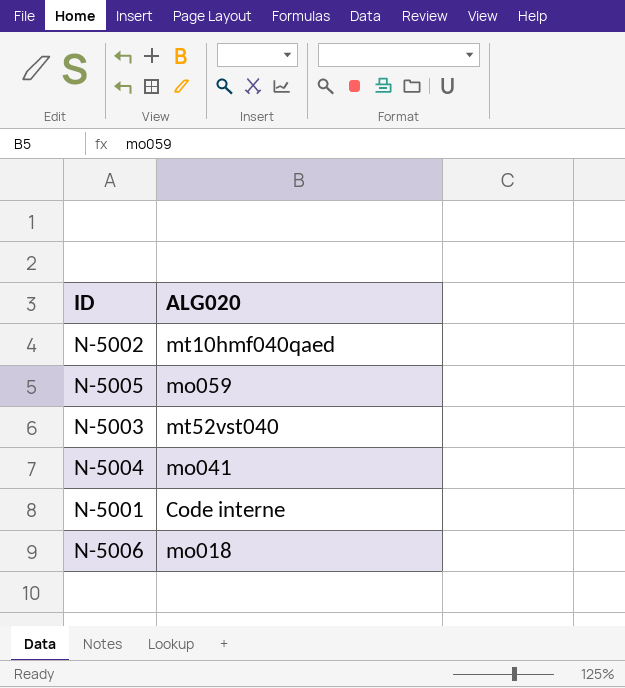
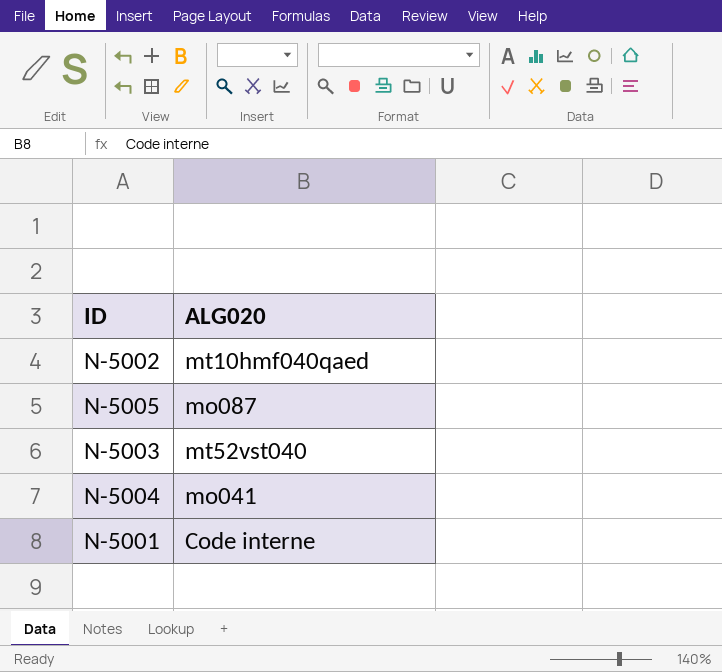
row N-5006: mo018 -> none
N-5005 | ALG020: mo059 -> mo087

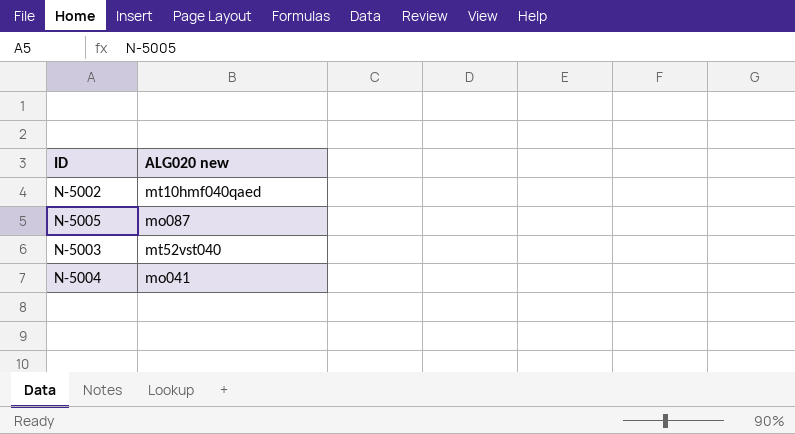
column name: ALG020 -> ALG020 new
row N-5001: Code interne -> none

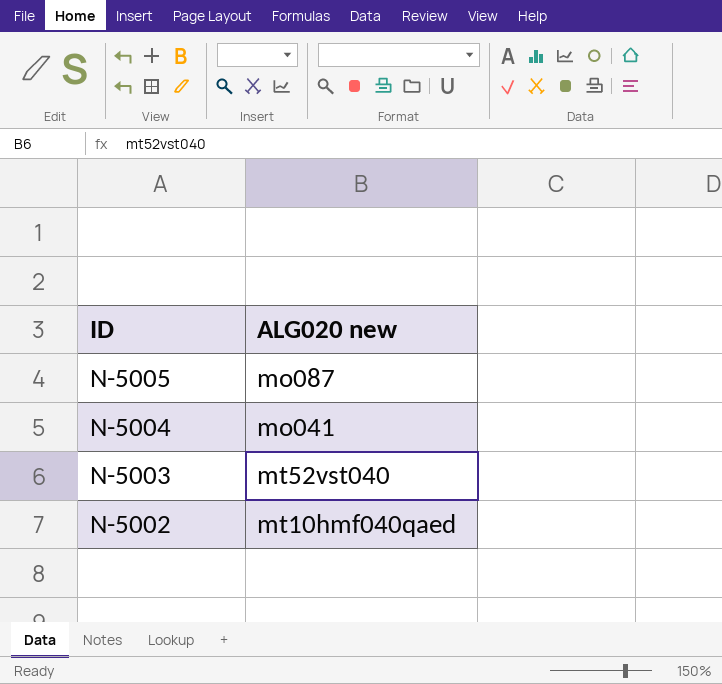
row order: none -> ID descending

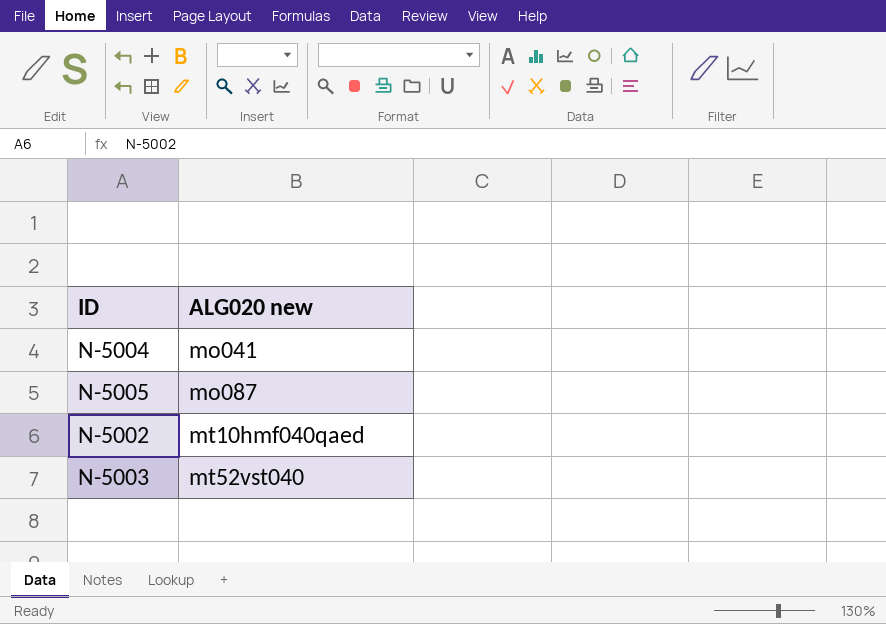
row order: ID descending -> ALG020 new ascending

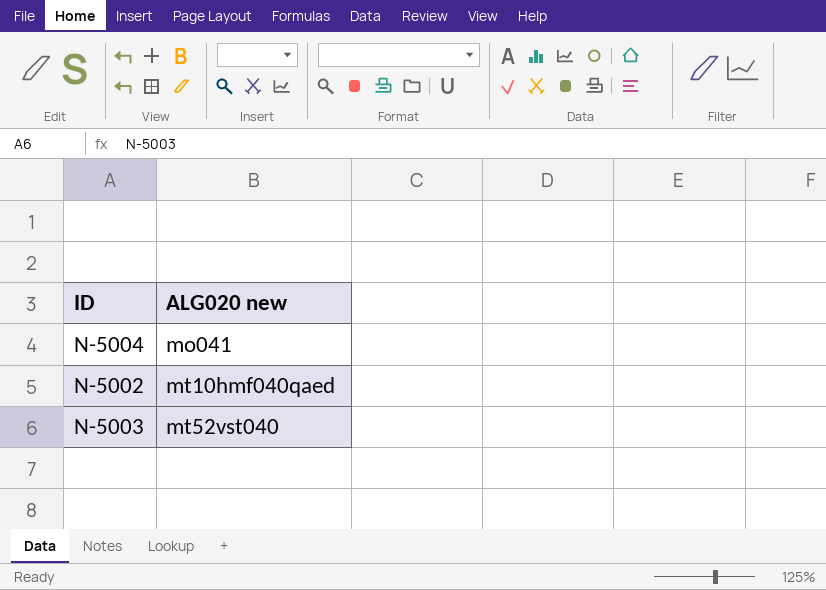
row N-5005: mo087 -> none

